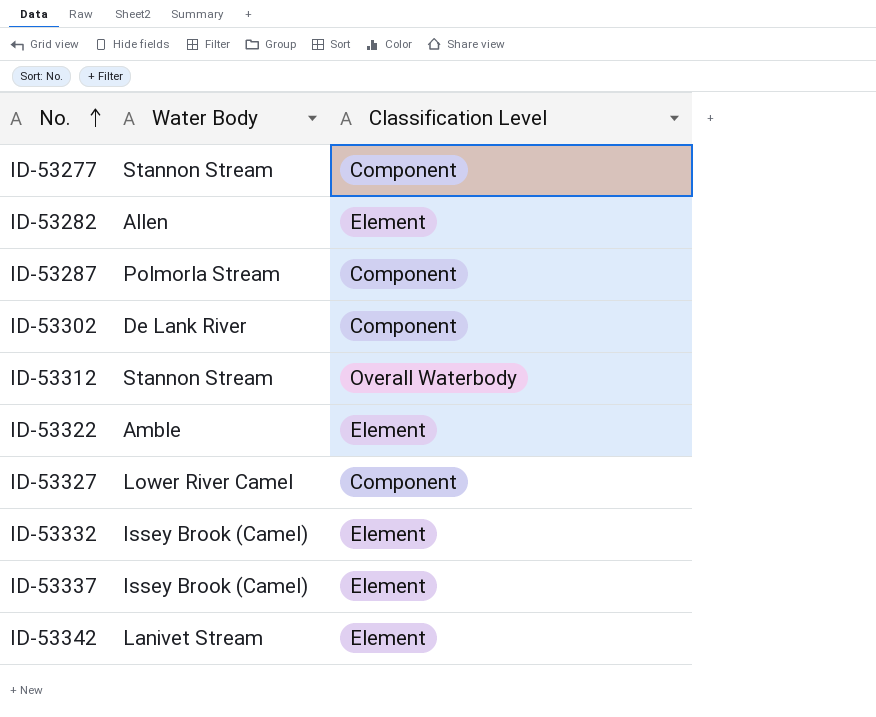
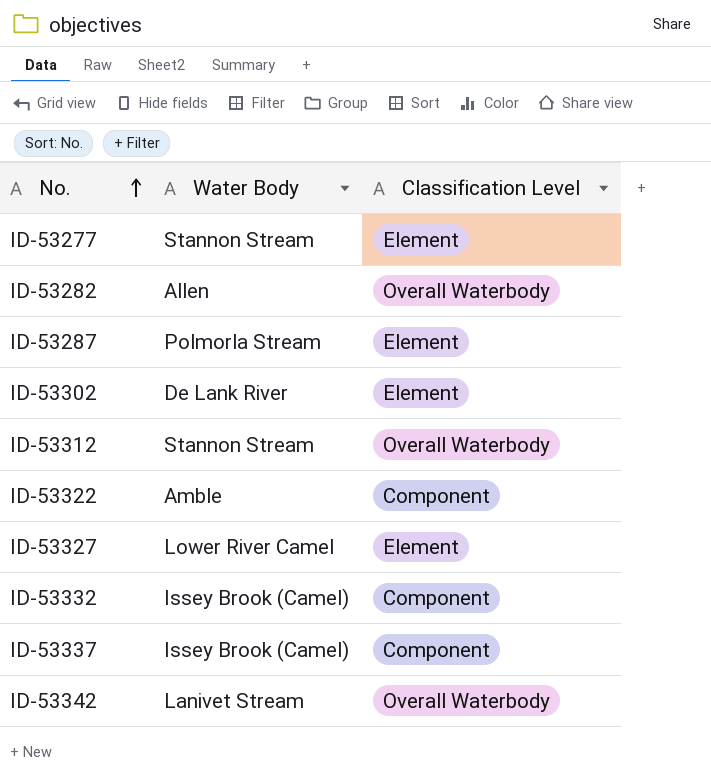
ID-53277 | Classification Level: Component -> Element
ID-53282 | Classification Level: Element -> Overall Waterbody
ID-53287 | Classification Level: Component -> Element
ID-53302 | Classification Level: Component -> Element
ID-53322 | Classification Level: Element -> Component
ID-53327 | Classification Level: Component -> Element
ID-53332 | Classification Level: Element -> Component
ID-53337 | Classification Level: Element -> Component
ID-53342 | Classification Level: Element -> Overall Waterbody

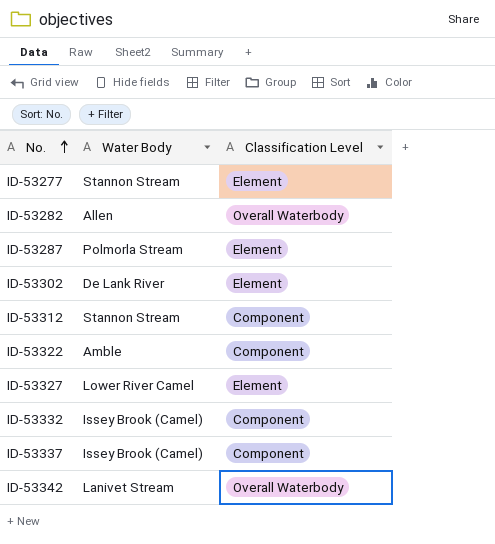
ID-53312 | Classification Level: Overall Waterbody -> Component

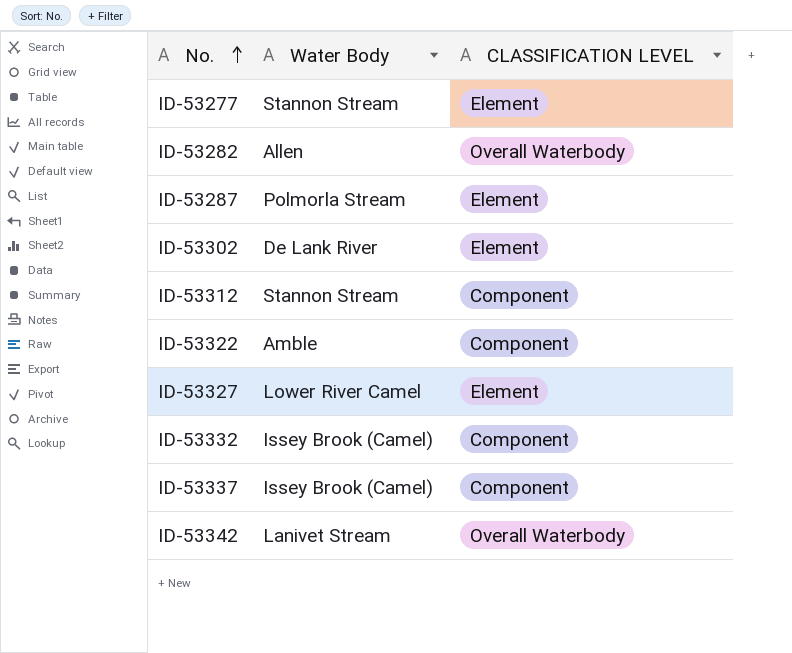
column name: Classification Level -> CLASSIFICATION LEVEL

